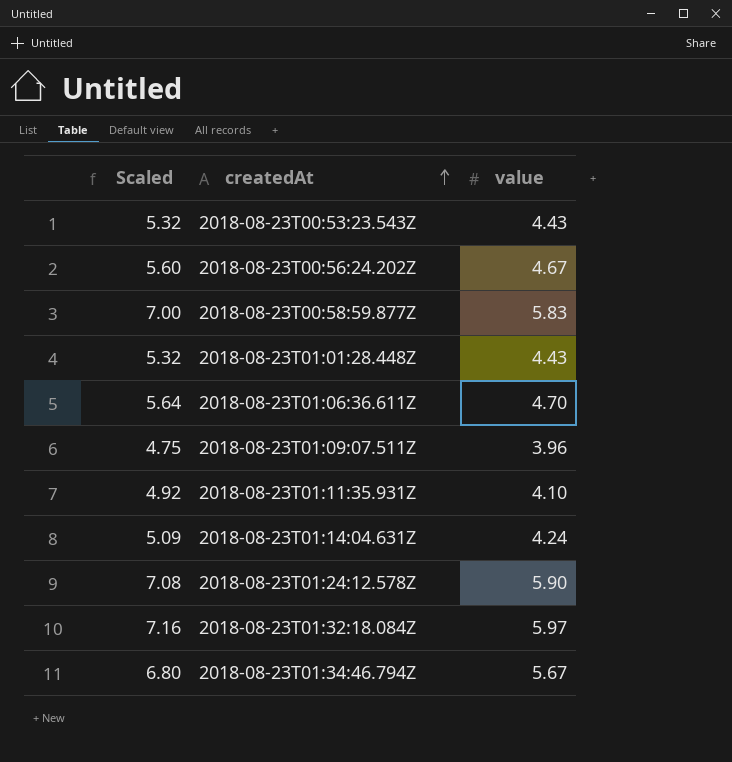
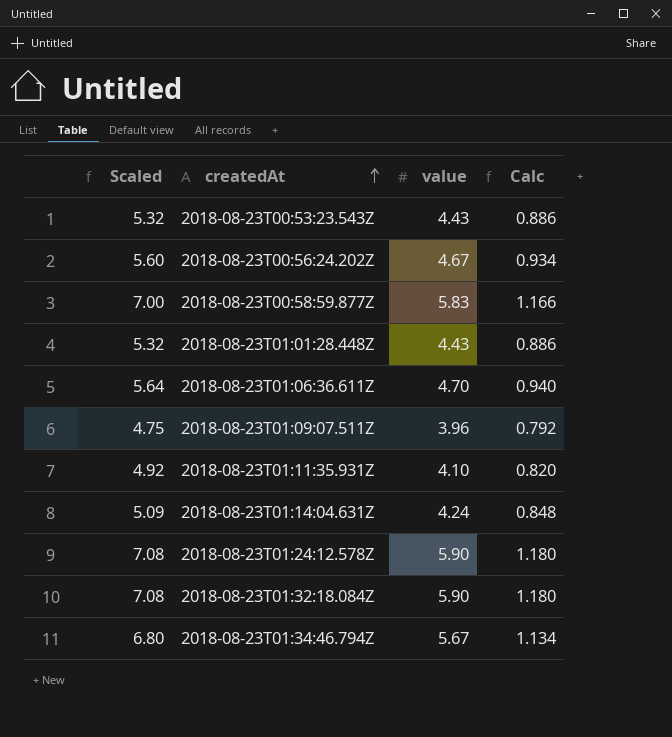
column Calc | formula: none -> [value] * 0.2
2018-08-23T01:32:18.084Z | Scaled: 7.16 -> 7.08
2018-08-23T01:32:18.084Z | value: 5.97 -> 5.90

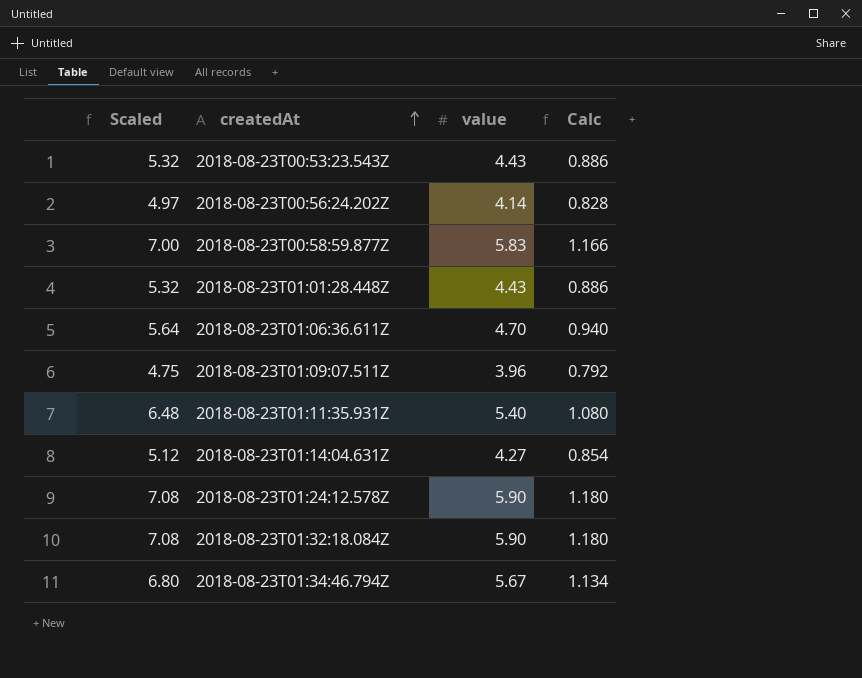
2018-08-23T00:56:24.202Z | Scaled: 5.60 -> 4.97
2018-08-23T00:56:24.202Z | value: 4.67 -> 4.14
2018-08-23T00:56:24.202Z | Calc: 0.934 -> 0.828
2018-08-23T01:11:35.931Z | Scaled: 4.92 -> 6.48
2018-08-23T01:11:35.931Z | value: 4.10 -> 5.40
2018-08-23T01:11:35.931Z | Calc: 0.820 -> 1.080
2018-08-23T01:14:04.631Z | Scaled: 5.09 -> 5.12
2018-08-23T01:14:04.631Z | value: 4.24 -> 4.27
2018-08-23T01:14:04.631Z | Calc: 0.848 -> 0.854

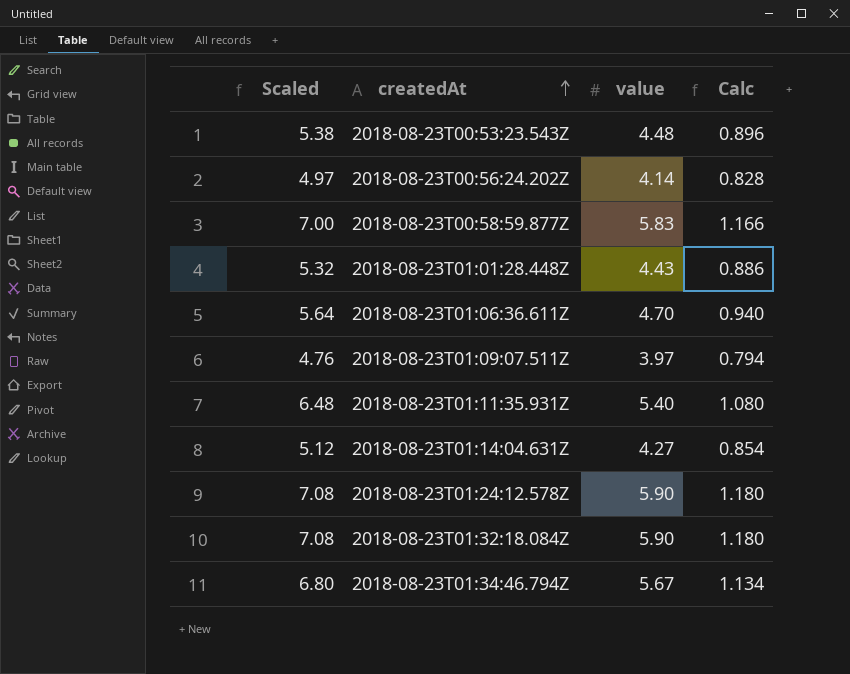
2018-08-23T00:53:23.543Z | Scaled: 5.32 -> 5.38
2018-08-23T00:53:23.543Z | value: 4.43 -> 4.48
2018-08-23T00:53:23.543Z | Calc: 0.886 -> 0.896
2018-08-23T01:09:07.511Z | Scaled: 4.75 -> 4.76
2018-08-23T01:09:07.511Z | value: 3.96 -> 3.97
2018-08-23T01:09:07.511Z | Calc: 0.792 -> 0.794

